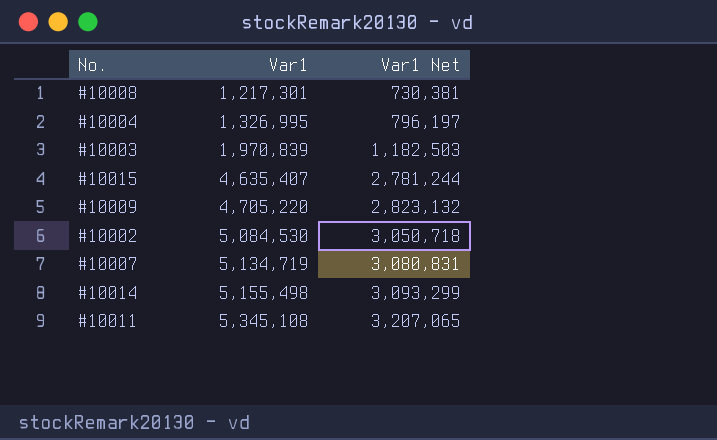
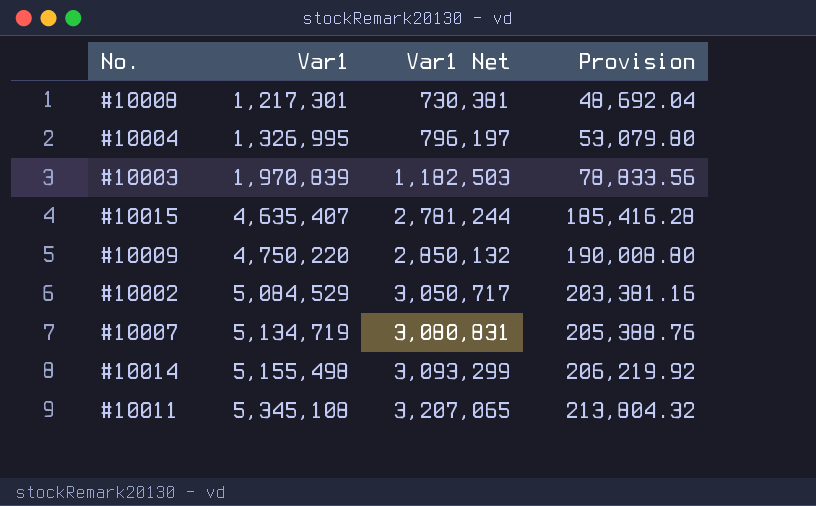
column Provision | formula: none -> [Var1] * 0.04
#10009 | Var1: 4,705,220 -> 4,750,220
#10009 | Var1 Net: 2,823,132 -> 2,850,132
#10002 | Var1: 5,084,530 -> 5,084,529
#10002 | Var1 Net: 3,050,718 -> 3,050,717

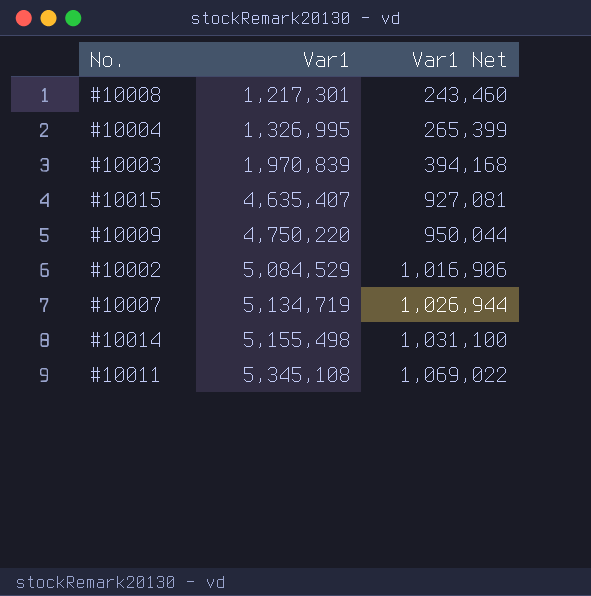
column Provision | formula: [Var1] * 0.04 -> none
column Var1 Net | formula: [Var1] * 0.6 -> [Var1] * 0.2

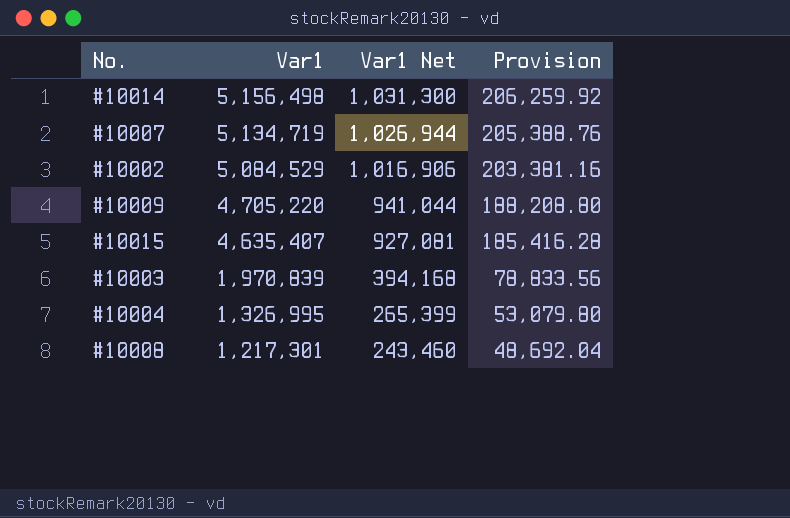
row order: Var1 ascending -> Var1 descending
column Provision | formula: none -> [Var1] * 0.04
row #10011: 5,345,108 | 1,069,022 -> none
#10014 | Var1: 5,155,498 -> 5,156,498
#10014 | Var1 Net: 1,031,100 -> 1,031,300
#10009 | Var1: 4,750,220 -> 4,705,220
#10009 | Var1 Net: 950,044 -> 941,044

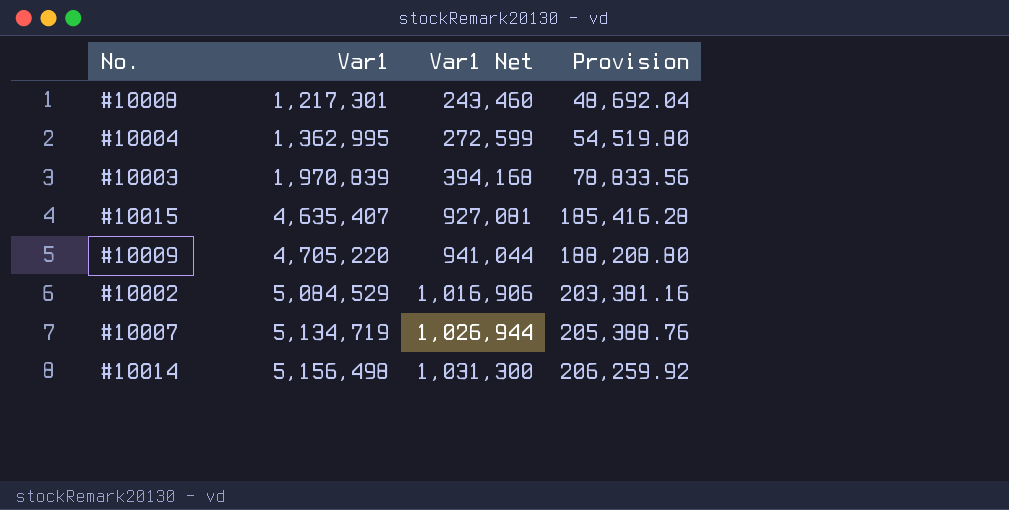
row order: Var1 descending -> Var1 ascending
#10004 | Var1: 1,326,995 -> 1,362,995
#10004 | Var1 Net: 265,399 -> 272,599
#10004 | Provision: 53,079.80 -> 54,519.80

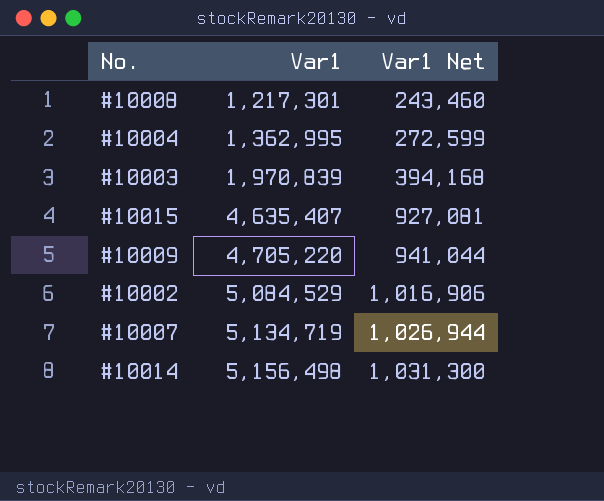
column Provision | formula: [Var1] * 0.04 -> none

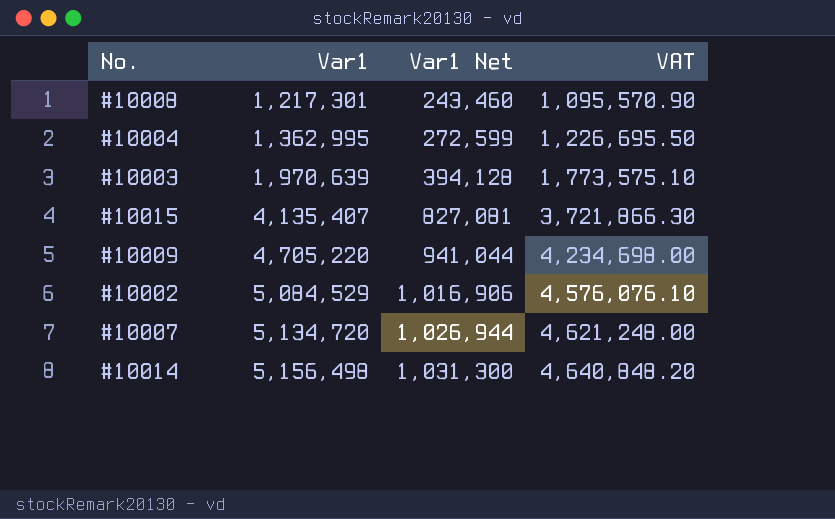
column VAT | formula: none -> [Var1] * 0.9
#10003 | Var1: 1,970,839 -> 1,970,639
#10003 | Var1 Net: 394,168 -> 394,128
#10015 | Var1: 4,635,407 -> 4,135,407
#10015 | Var1 Net: 927,081 -> 827,081
#10007 | Var1: 5,134,719 -> 5,134,720

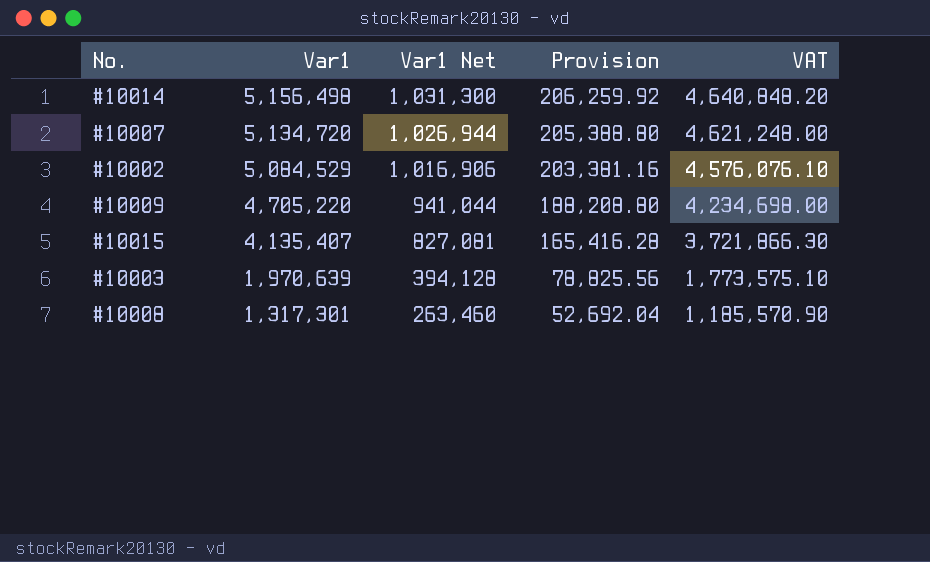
row order: Var1 ascending -> Var1 descending
column Provision | formula: none -> [Var1] * 0.04
row #10004: 1,362,995 | 272,599 | 1,226,695.50 -> none
#10008 | Var1: 1,217,301 -> 1,317,301
#10008 | Var1 Net: 243,460 -> 263,460
#10008 | VAT: 1,095,570.90 -> 1,185,570.90

